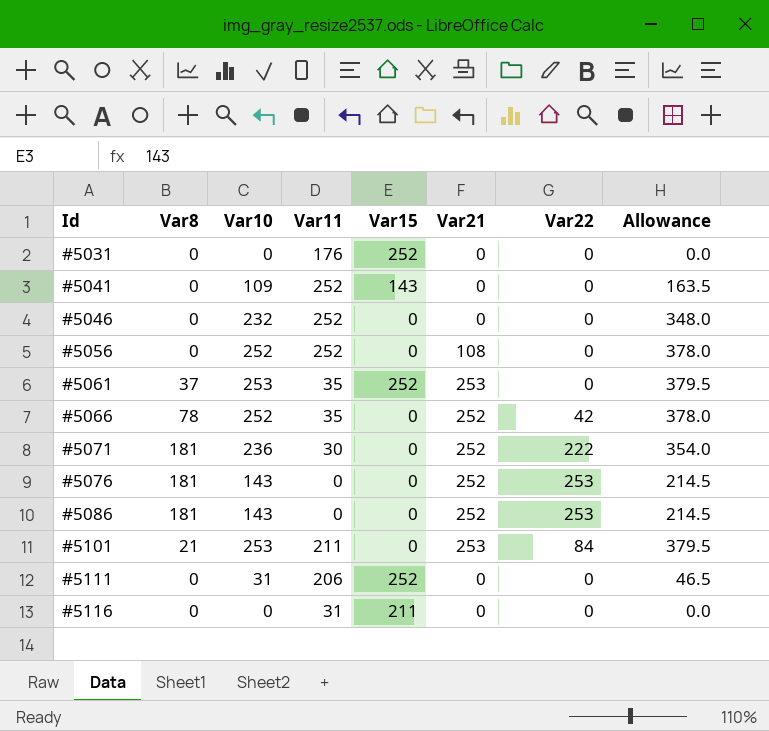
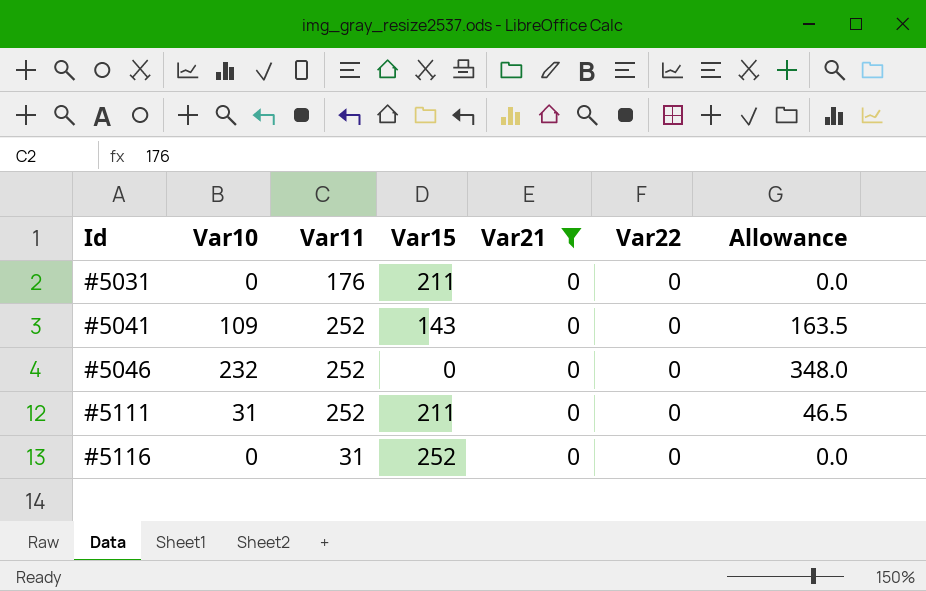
filter: none -> Var21 = 0
column Var8 | position: 2 -> none
#5031 | Var15: 252 -> 211
#5111 | Var11: 206 -> 252
#5111 | Var15: 252 -> 211
#5116 | Var15: 211 -> 252

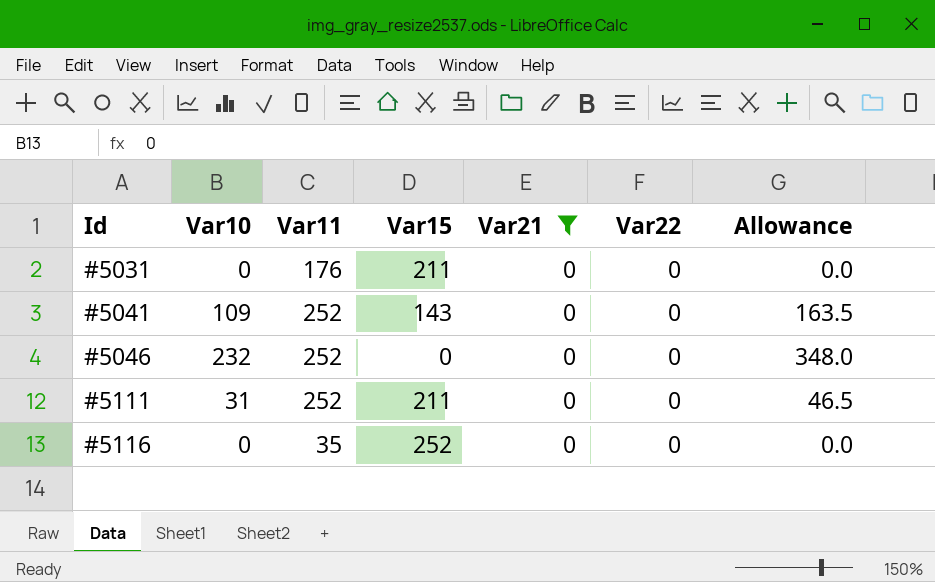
#5116 | Var11: 31 -> 35

